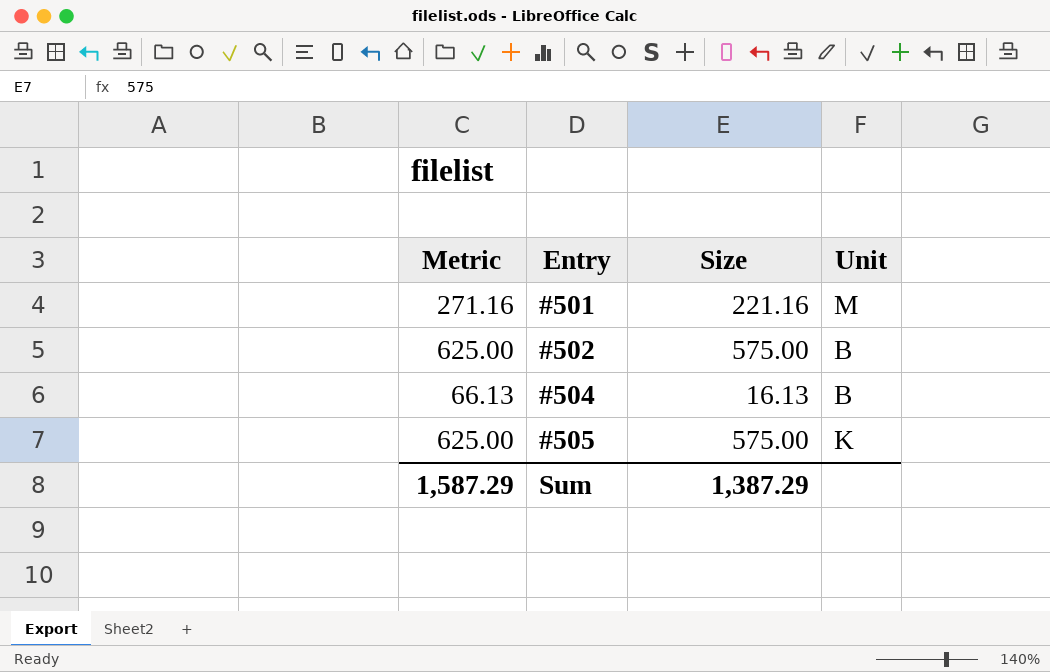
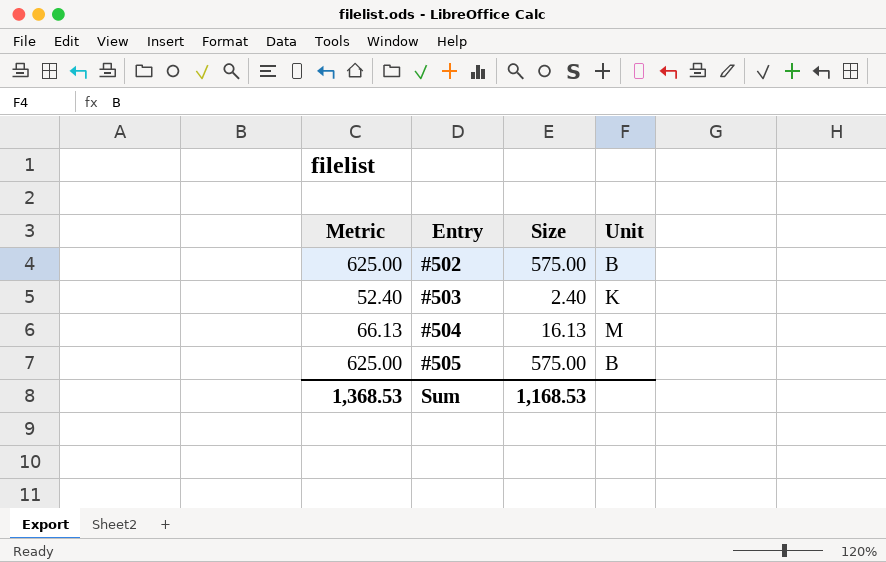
row #501: 271.16 | 221.16 | M -> none
row #503: none -> 52.40 | 2.40 | K
#504 | Unit: B -> M
#505 | Unit: K -> B
Sum | Metric: 1,587.29 -> 1,368.53
Sum | Size: 1,387.29 -> 1,168.53

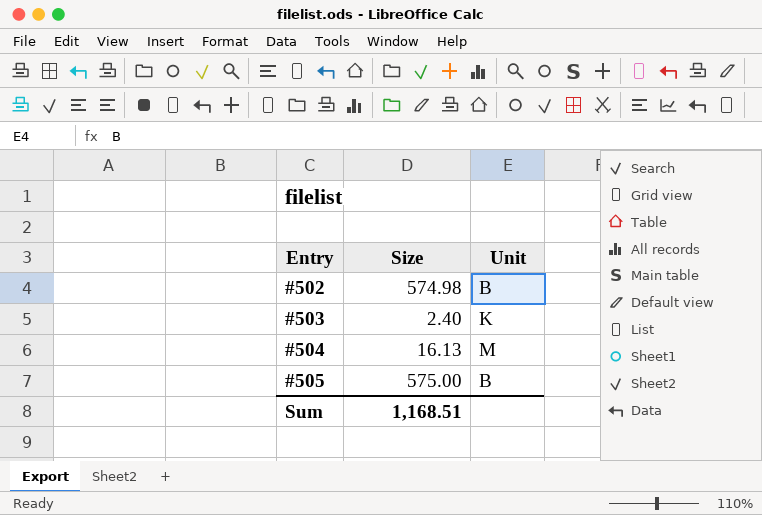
column Metric | formula: [Size] + 50 -> none
#502 | Size: 575.00 -> 574.98
Sum | Size: 1,168.53 -> 1,168.51

